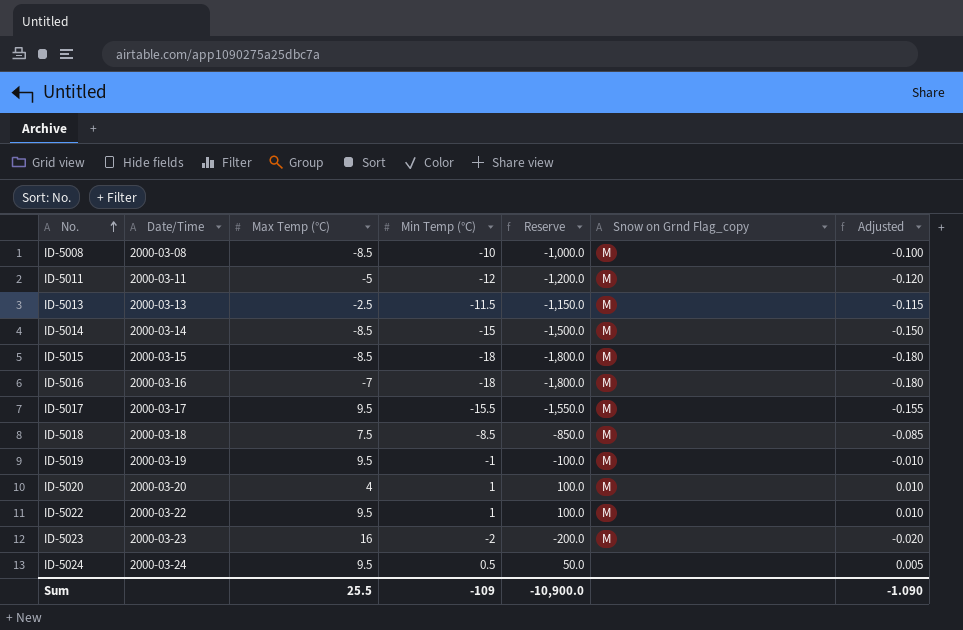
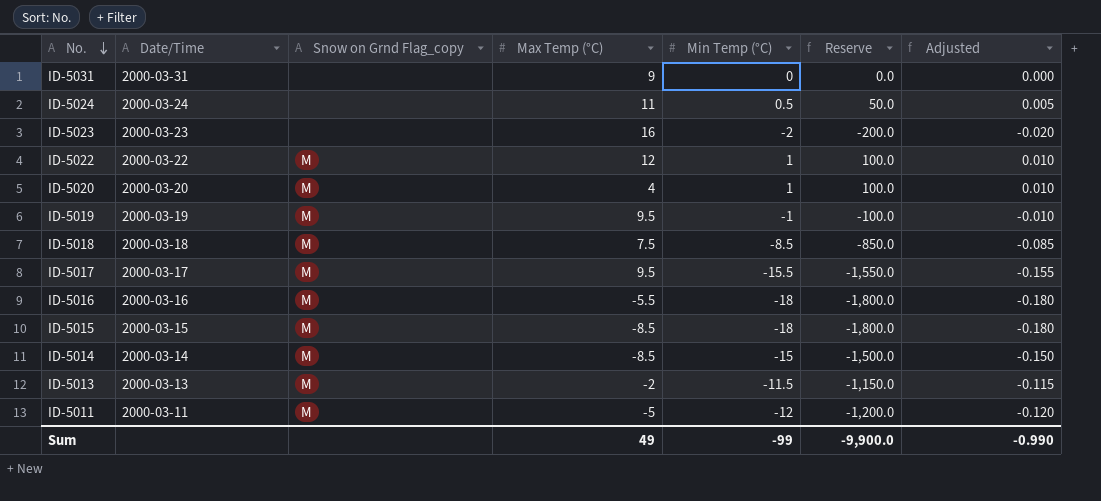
row order: No. ascending -> No. descending
column Snow on Grnd Flag_copy | position: 6 -> 3
row ID-5008: 2000-03-08 | -8.5 | -10 | -1,000.0 | M | -0.100 -> none
row ID-5031: none -> 2000-03-31 | none | 9 | 0 | 0.0 | 0.000
ID-5024 | Max Temp (°C): 9.5 -> 11
ID-5023 | Snow on Grnd Flag_copy: M -> none
ID-5022 | Max Temp (°C): 9.5 -> 12
ID-5016 | Max Temp (°C): -7 -> -5.5
ID-5013 | Max Temp (°C): -2.5 -> -2
Sum | Max Temp (°C): 25.5 -> 49
Sum | Min Temp (°C): -109 -> -99
Sum | Reserve: -10,900.0 -> -9,900.0
Sum | Adjusted: -1.090 -> -0.990

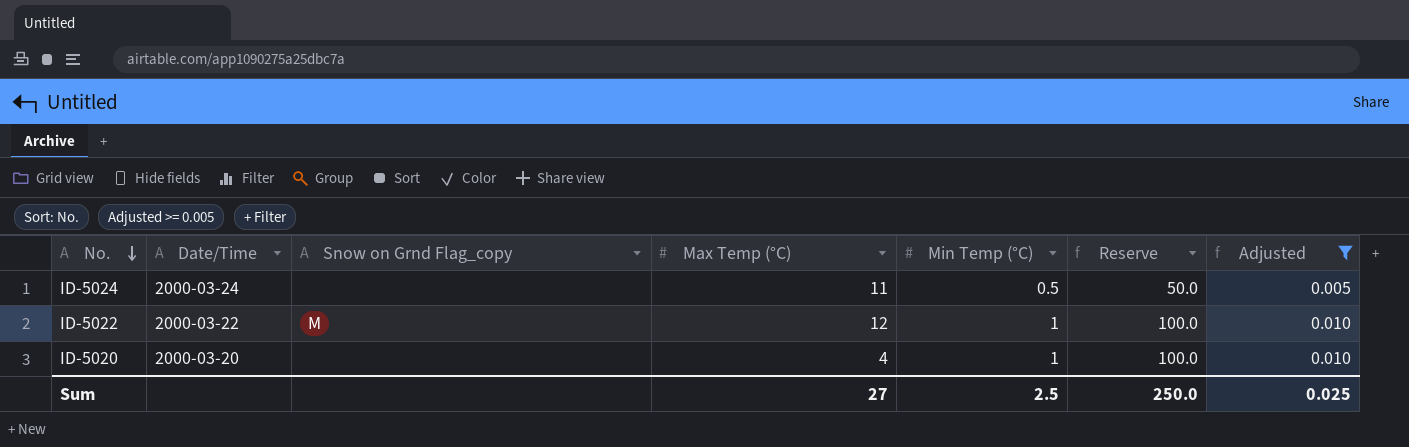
filter: none -> Adjusted >= 0.005
ID-5020 | Snow on Grnd Flag_copy: M -> none
Sum | Max Temp (°C): 49 -> 27
Sum | Min Temp (°C): -99 -> 2.5
Sum | Reserve: -9,900.0 -> 250.0
Sum | Adjusted: -0.990 -> 0.025

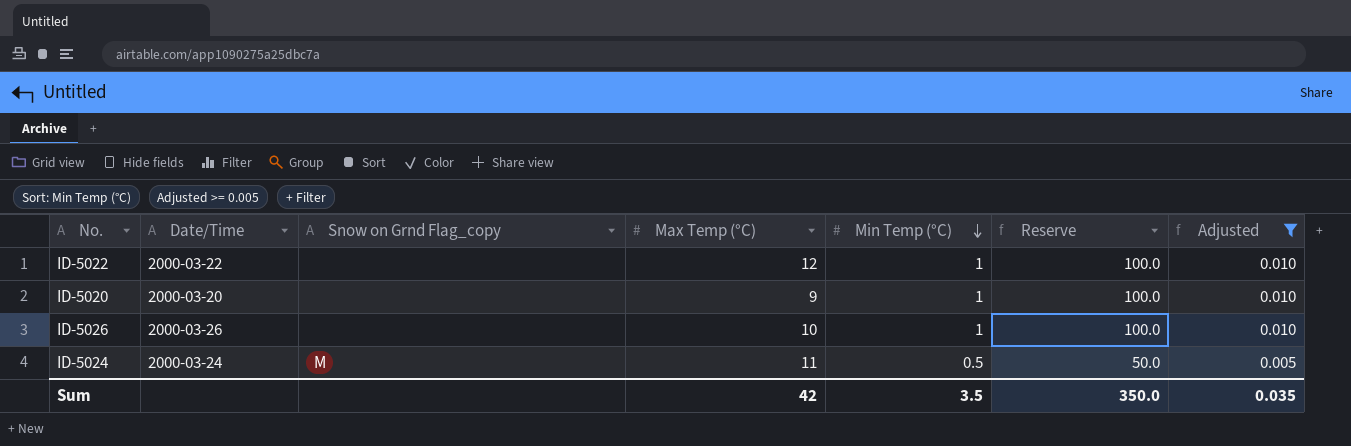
row order: No. descending -> Min Temp (°C) descending
ID-5022 | Snow on Grnd Flag_copy: M -> none
ID-5020 | Max Temp (°C): 4 -> 9
row ID-5026: none -> 2000-03-26 | none | 10 | 1 | 100.0 | 0.010
ID-5024 | Snow on Grnd Flag_copy: none -> M
Sum | Max Temp (°C): 27 -> 42
Sum | Min Temp (°C): 2.5 -> 3.5
Sum | Reserve: 250.0 -> 350.0
Sum | Adjusted: 0.025 -> 0.035

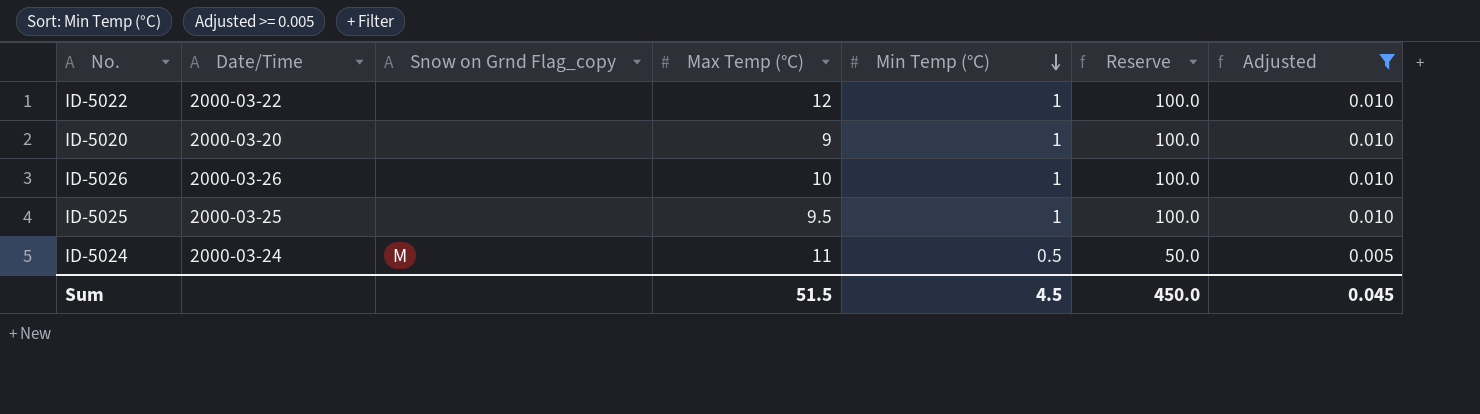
row ID-5025: none -> 2000-03-25 | none | 9.5 | 1 | 100.0 | 0.010
Sum | Max Temp (°C): 42 -> 51.5
Sum | Min Temp (°C): 3.5 -> 4.5
Sum | Reserve: 350.0 -> 450.0
Sum | Adjusted: 0.035 -> 0.045

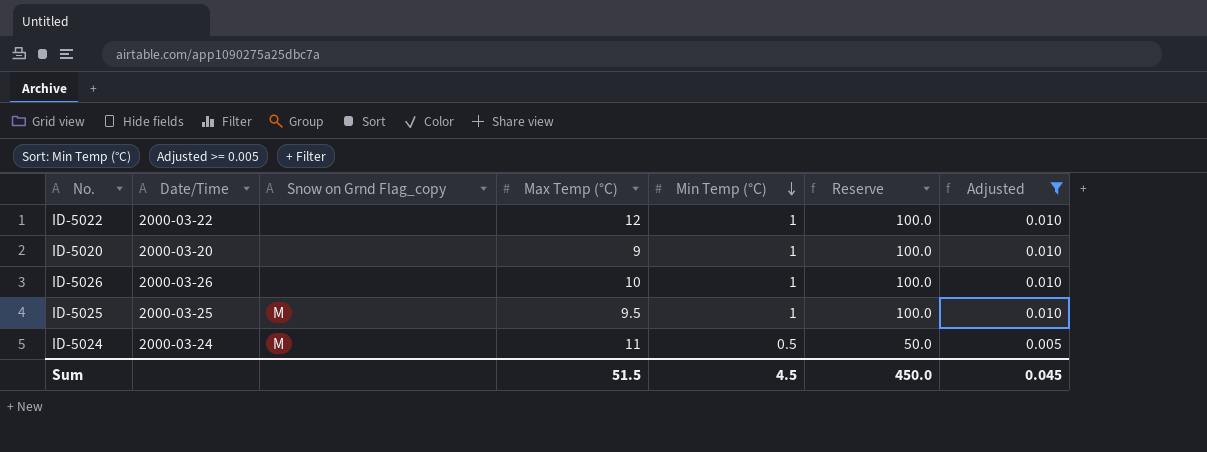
ID-5025 | Snow on Grnd Flag_copy: none -> M

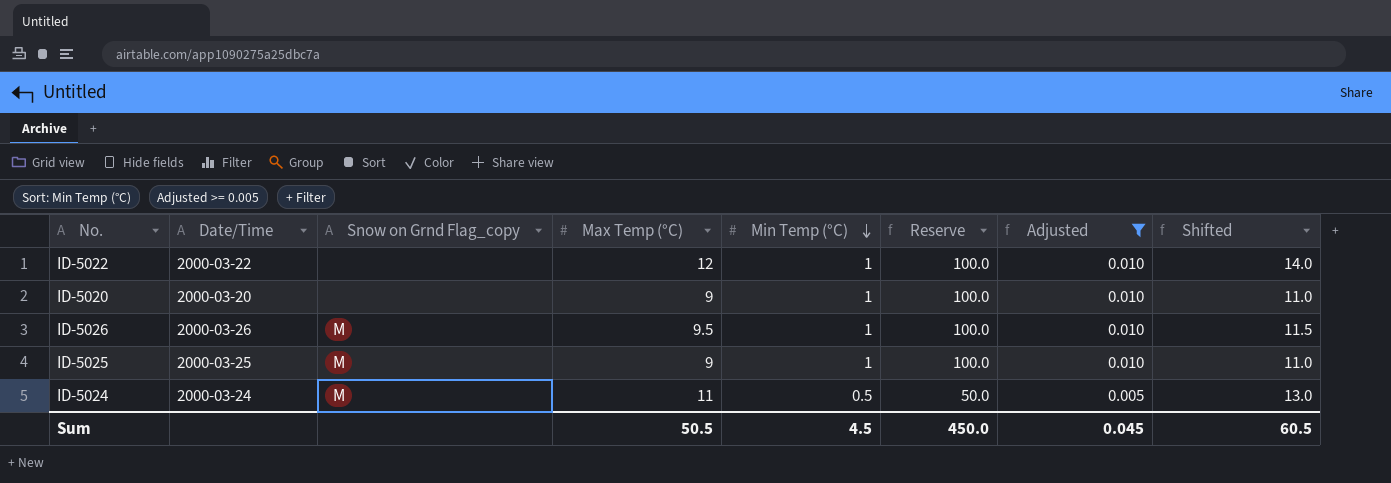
column Shifted | formula: none -> [Max Temp (°C)] + 2
ID-5026 | Snow on Grnd Flag_copy: none -> M
ID-5026 | Max Temp (°C): 10 -> 9.5
ID-5025 | Max Temp (°C): 9.5 -> 9
Sum | Max Temp (°C): 51.5 -> 50.5

